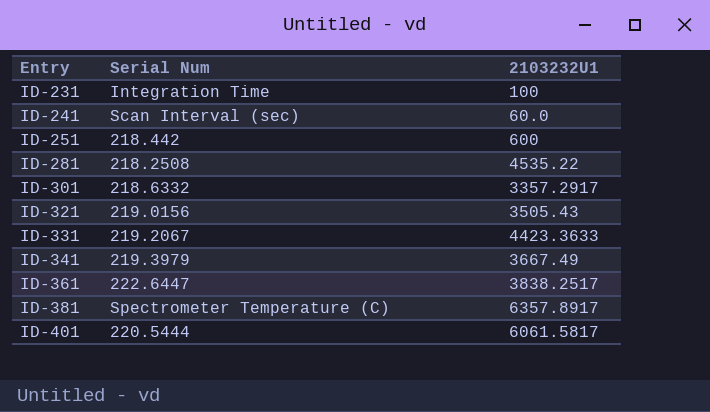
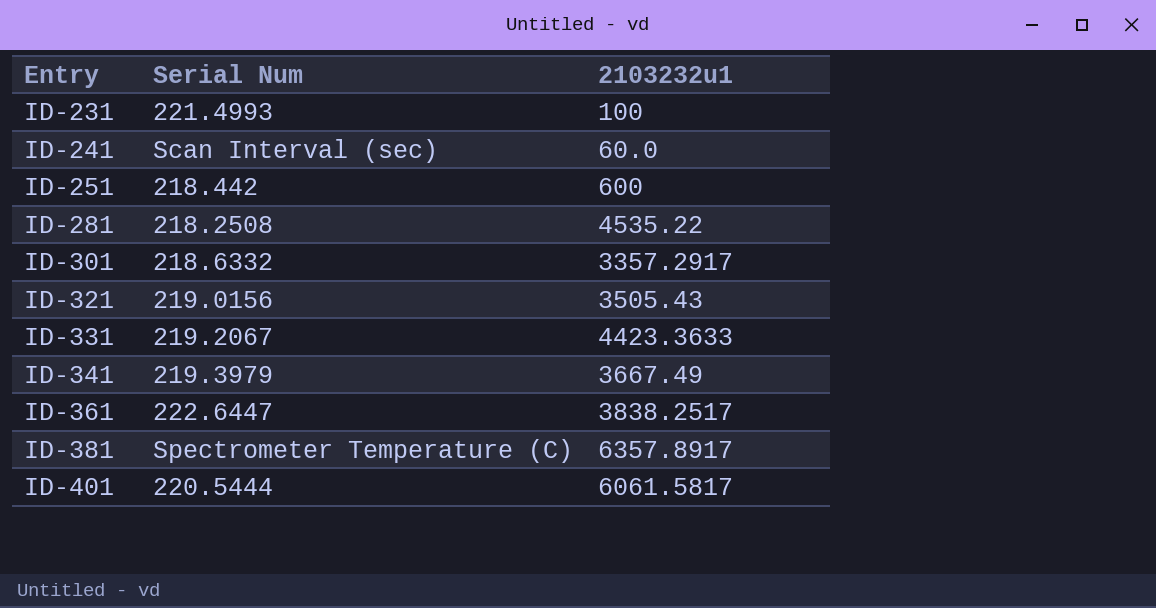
column name: 2103232U1 -> 2103232u1
ID-231 | Serial Num: Integration Time -> 221.4993

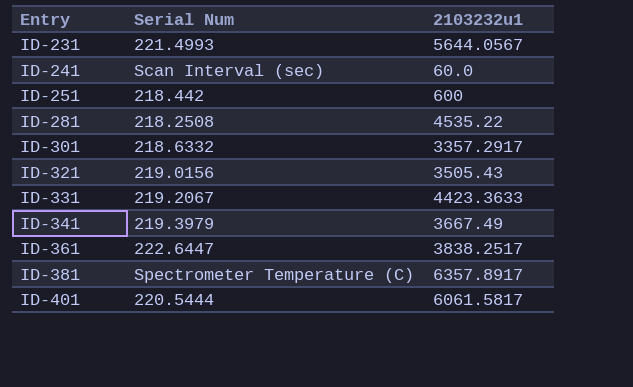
ID-231 | 2103232u1: 100 -> 5644.0567

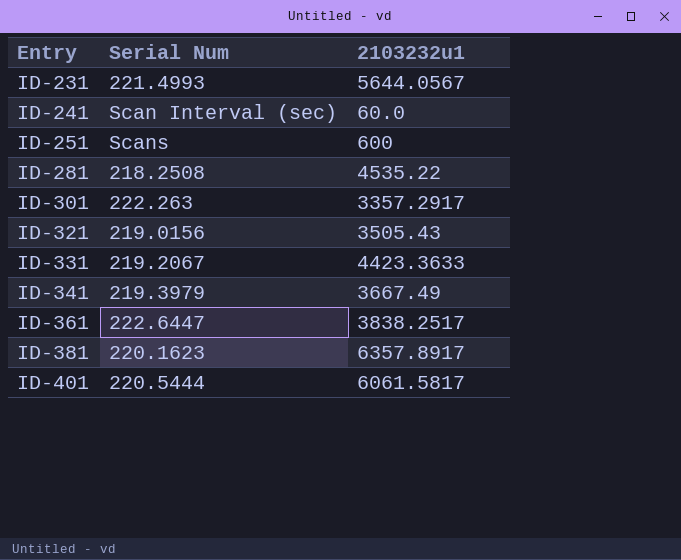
ID-251 | Serial Num: 218.442 -> Scans
ID-301 | Serial Num: 218.6332 -> 222.263
ID-381 | Serial Num: Spectrometer Temperature (C) -> 220.1623

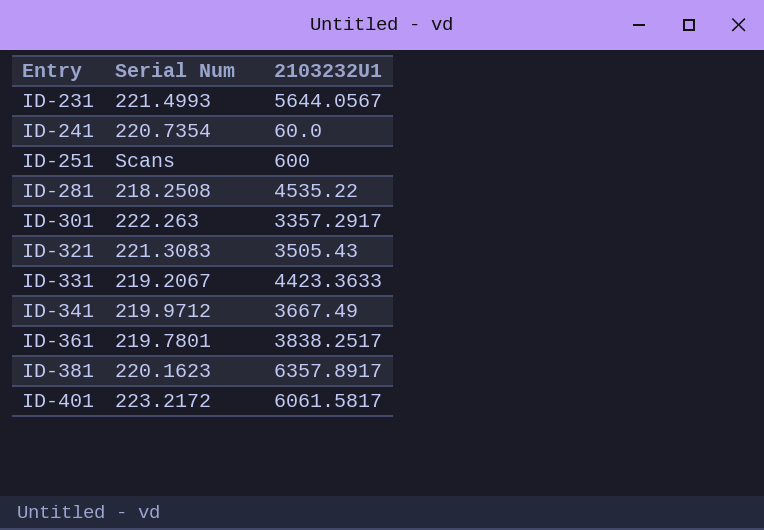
column name: 2103232u1 -> 2103232U1
ID-241 | Serial Num: Scan Interval (sec) -> 220.7354
ID-321 | Serial Num: 219.0156 -> 221.3083
ID-341 | Serial Num: 219.3979 -> 219.9712
ID-361 | Serial Num: 222.6447 -> 219.7801
ID-401 | Serial Num: 220.5444 -> 223.2172

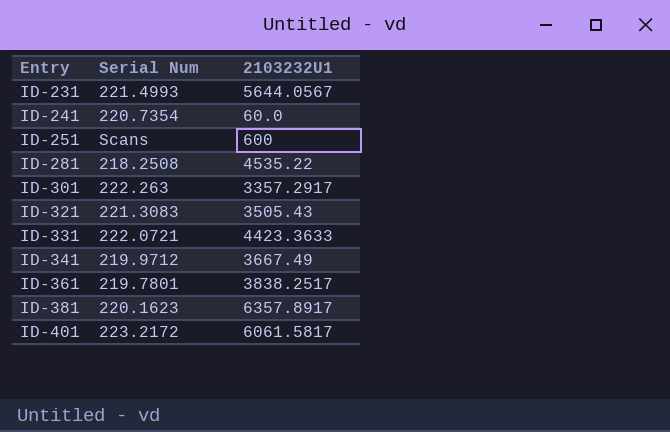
ID-331 | Serial Num: 219.2067 -> 222.0721

